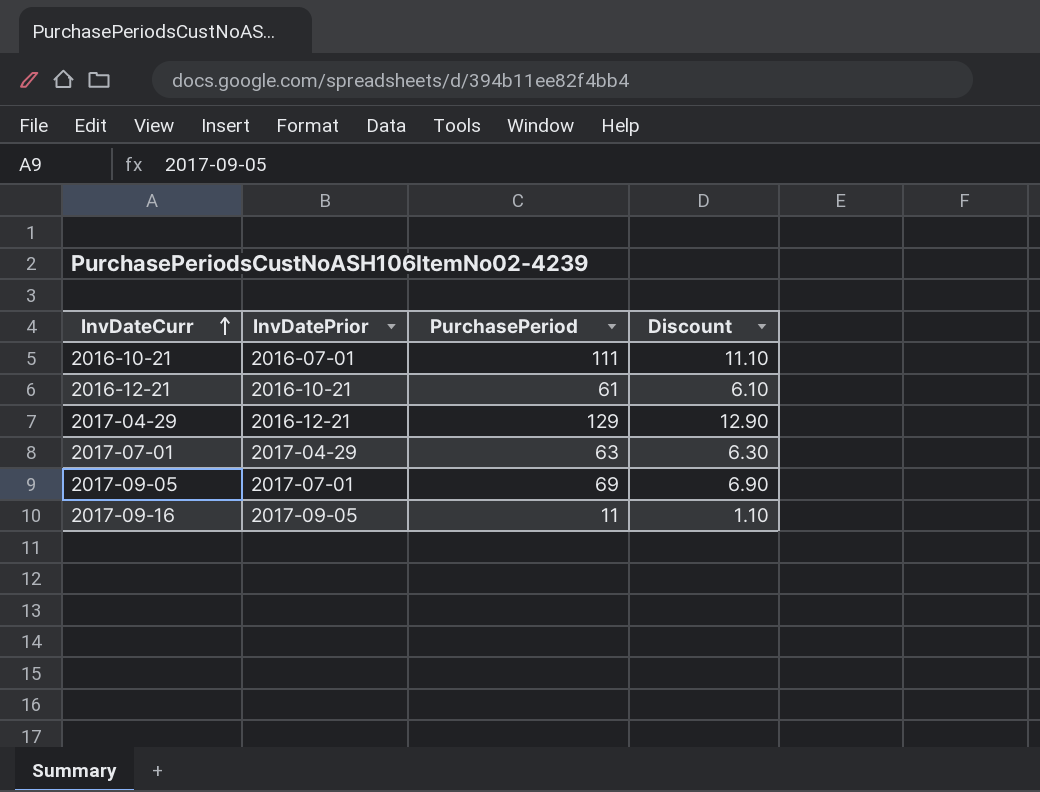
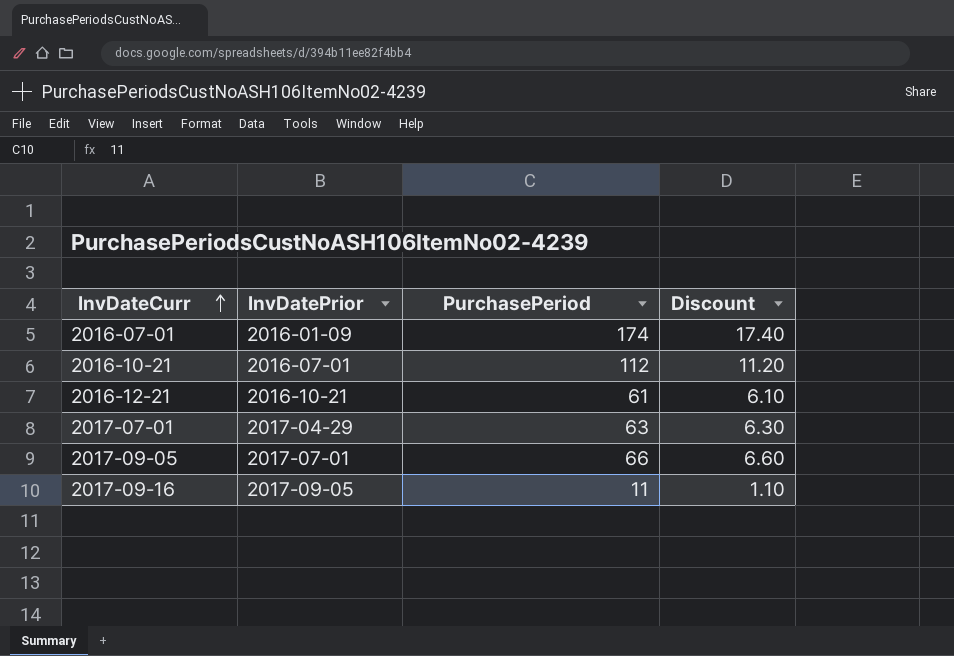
row 2017-04-29: 2016-12-21 | 129 | 12.90 -> none
row 2016-07-01: none -> 2016-01-09 | 174 | 17.40
2016-10-21 | PurchasePeriod: 111 -> 112
2016-10-21 | Discount: 11.10 -> 11.20
2017-09-05 | PurchasePeriod: 69 -> 66
2017-09-05 | Discount: 6.90 -> 6.60

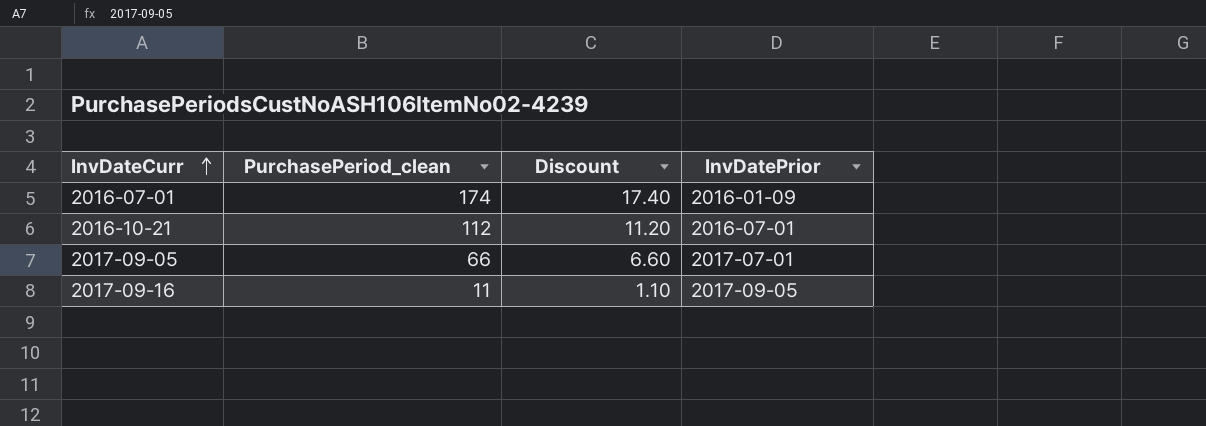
column name: PurchasePeriod -> PurchasePeriod_clean
column InvDatePrior | position: 2 -> 4
row 2016-12-21: 2016-10-21 | 61 | 6.10 -> none
row 2017-07-01: 2017-04-29 | 63 | 6.30 -> none

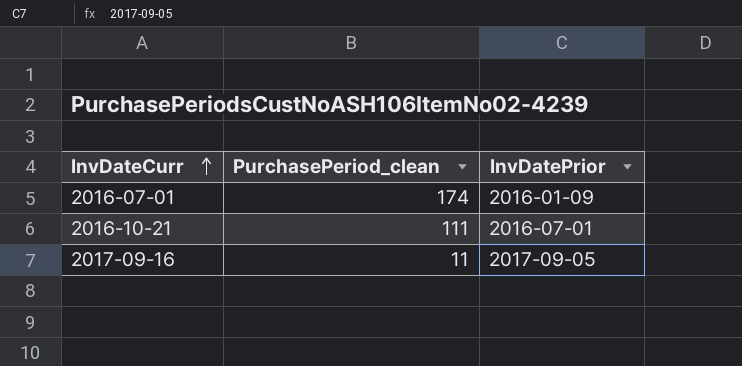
column Discount | formula: [PurchasePeriod_clean] * 0.1 -> none
row 2017-09-05: 66 | 6.60 | 2017-07-01 -> none
2016-10-21 | PurchasePeriod_clean: 112 -> 111

